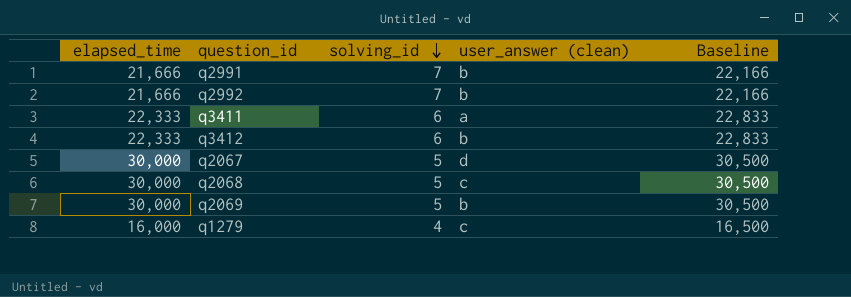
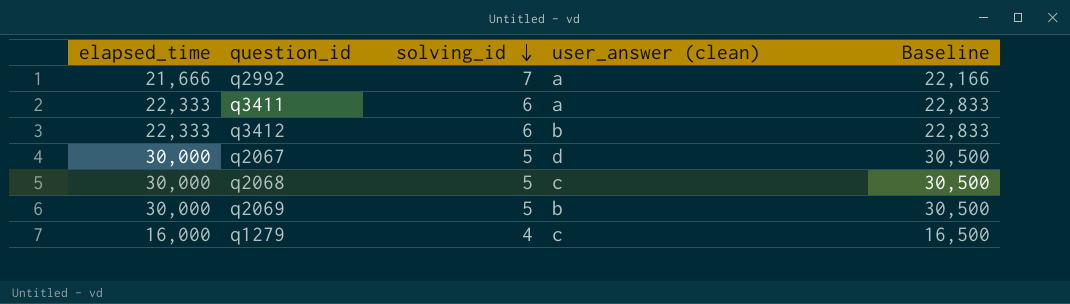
row q2991: 21,666 | 7 | b | 22,166 -> none
q2992 | user_answer (clean): b -> a

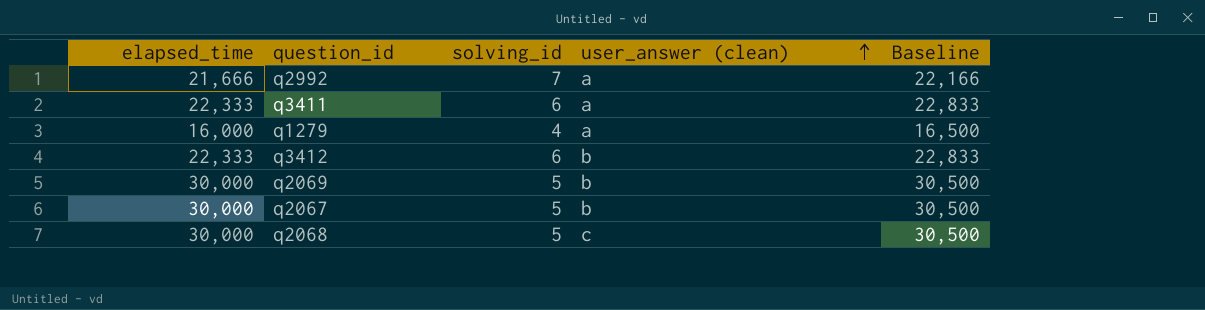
row order: solving_id descending -> user_answer (clean) ascending
q1279 | user_answer (clean): c -> a
q2067 | user_answer (clean): d -> b

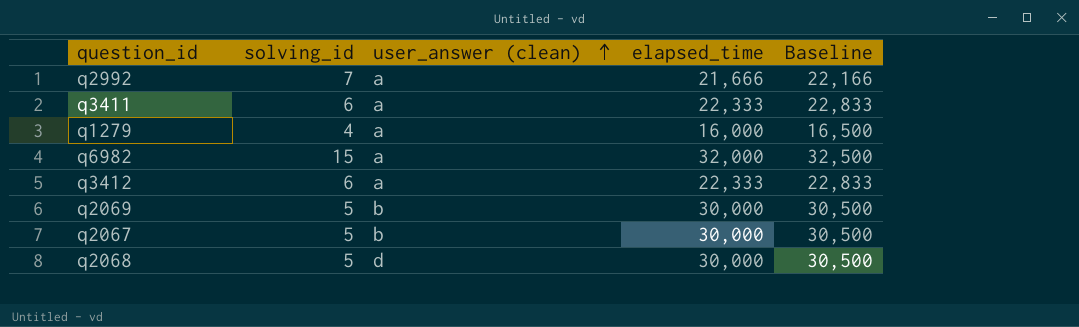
column elapsed_time | position: 1 -> 4
row q6982: none -> 15 | a | 32,000 | 32,500
q3412 | user_answer (clean): b -> a
q2068 | user_answer (clean): c -> d

